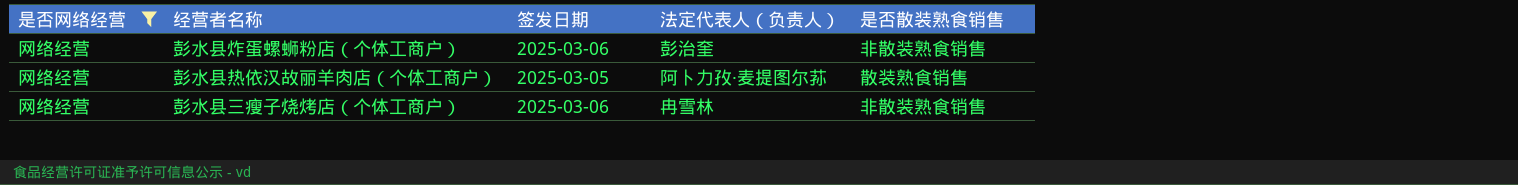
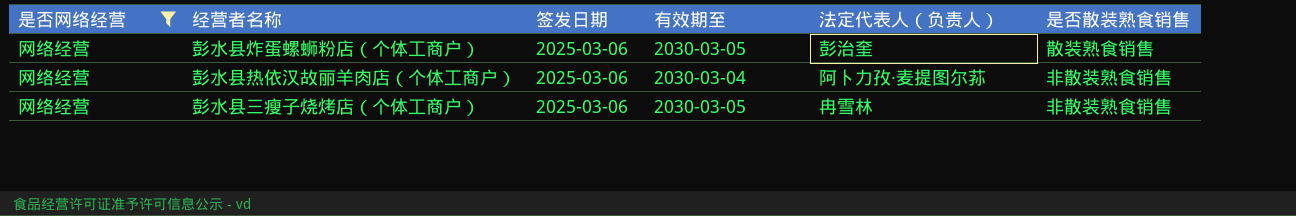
column 有效期至 | position: none -> 4
彭水县炸蛋螺蛳粉店（个体工商户） | 是否散装熟食销售: 非散装熟食销售 -> 散装熟食销售
彭水县热依汉故丽羊肉店（个体工商户） | 签发日期: 2025-03-05 -> 2025-03-06
彭水县热依汉故丽羊肉店（个体工商户） | 是否散装熟食销售: 散装熟食销售 -> 非散装熟食销售

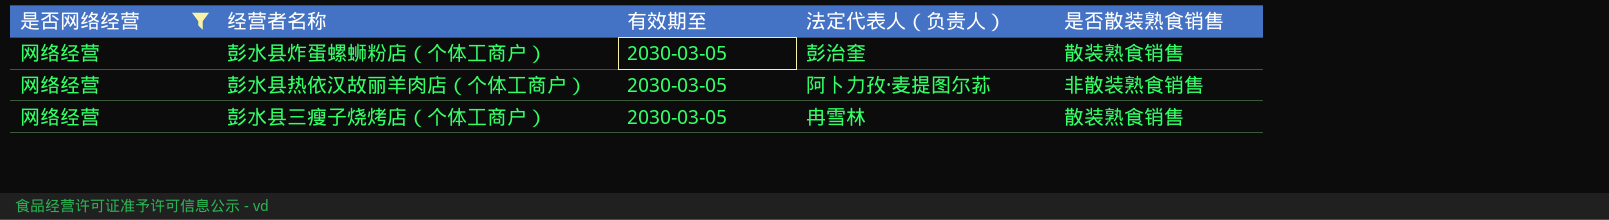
column 签发日期 | position: 3 -> none
彭水县热依汉故丽羊肉店（个体工商户） | 有效期至: 2030-03-04 -> 2030-03-05
彭水县三瘦子烧烤店（个体工商户） | 是否散装熟食销售: 非散装熟食销售 -> 散装熟食销售

